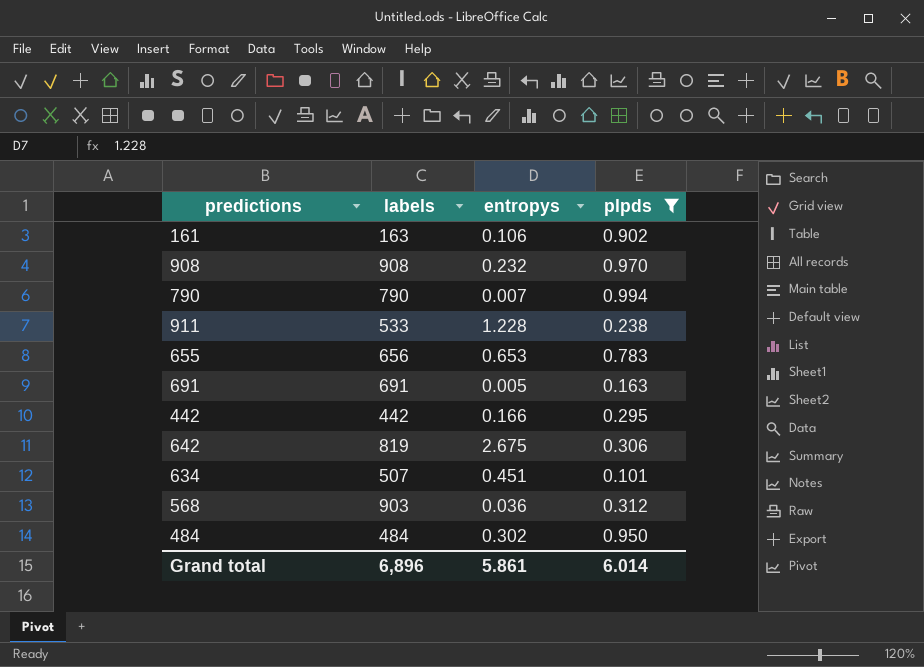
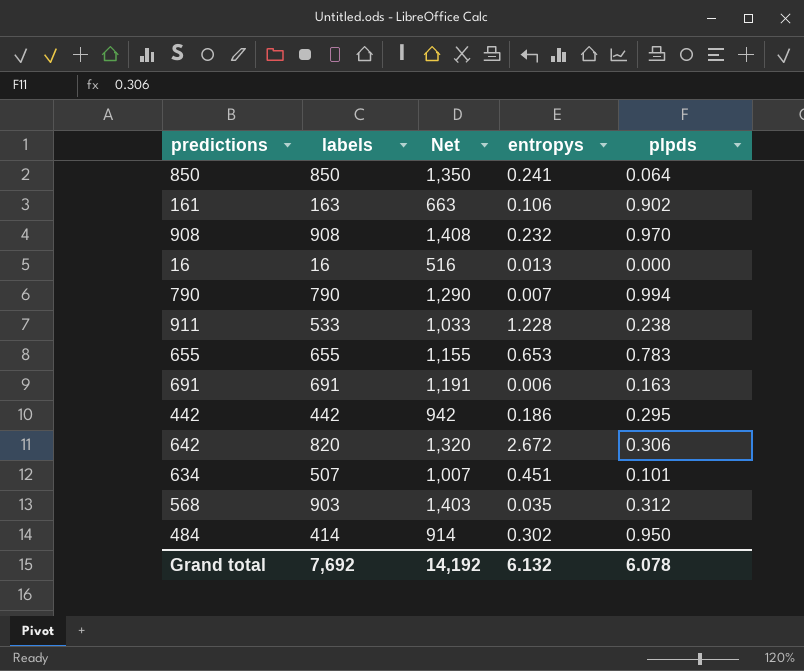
filter: plpds >= 0.101 -> none
column Net | formula: none -> [labels] + 500
655 | labels: 656 -> 655
691 | entropys: 0.005 -> 0.006
442 | entropys: 0.166 -> 0.186
642 | labels: 819 -> 820
642 | entropys: 2.675 -> 2.672
568 | entropys: 0.036 -> 0.035
484 | labels: 484 -> 414
Grand total | labels: 6,896 -> 7,692
Grand total | entropys: 5.861 -> 6.132
Grand total | plpds: 6.014 -> 6.078

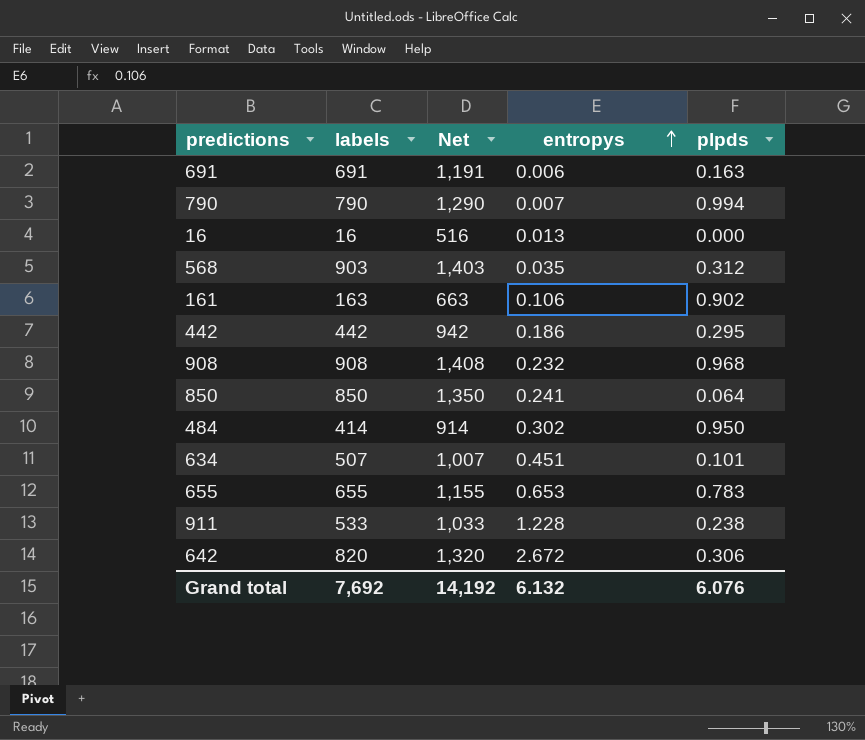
row order: none -> entropys ascending
908 | plpds: 0.970 -> 0.968
Grand total | plpds: 6.078 -> 6.076

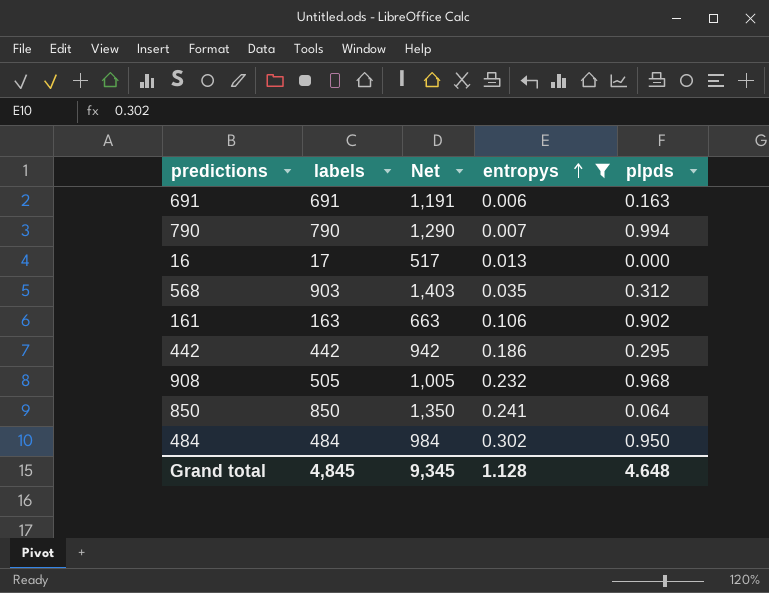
filter: none -> entropys <= 0.302
16 | labels: 16 -> 17
16 | Net: 516 -> 517
908 | labels: 908 -> 505
908 | Net: 1,408 -> 1,005
484 | labels: 414 -> 484
484 | Net: 914 -> 984
Grand total | labels: 7,692 -> 4,845
Grand total | Net: 14,192 -> 9,345
Grand total | entropys: 6.132 -> 1.128
Grand total | plpds: 6.076 -> 4.648

